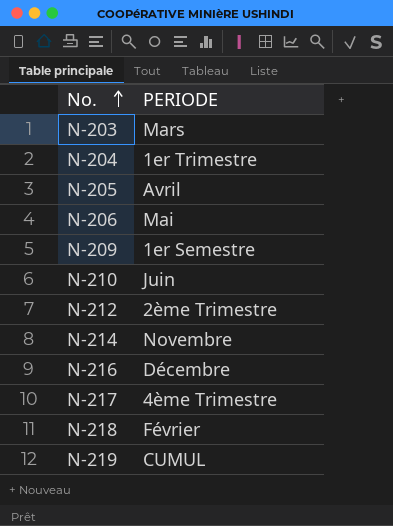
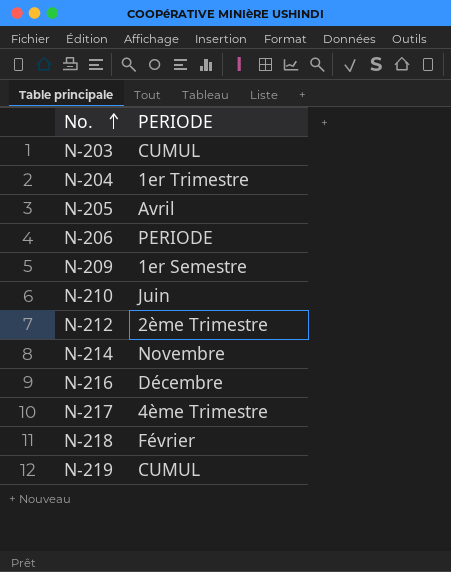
N-203 | PERIODE: Mars -> CUMUL
N-206 | PERIODE: Mai -> PERIODE

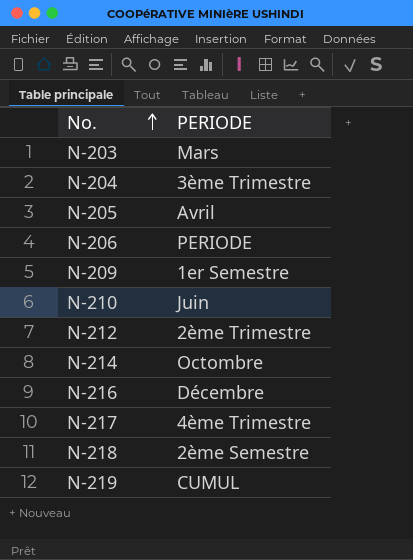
N-203 | PERIODE: CUMUL -> Mars
N-204 | PERIODE: 1er Trimestre -> 3ème Trimestre
N-214 | PERIODE: Novembre -> Octombre
N-218 | PERIODE: Février -> 2ème Semestre

